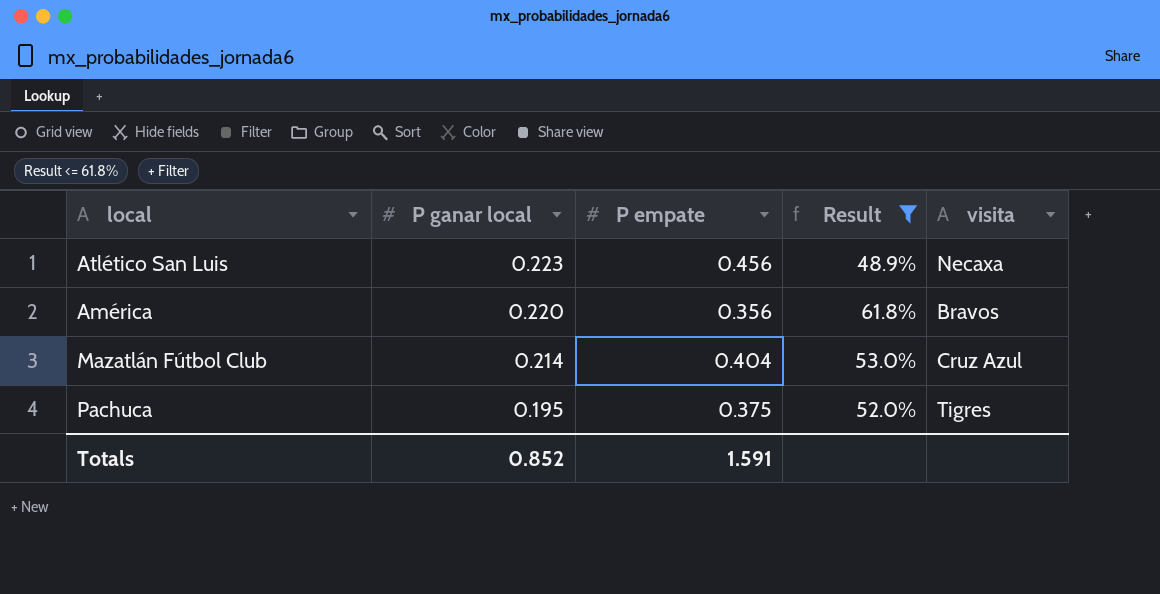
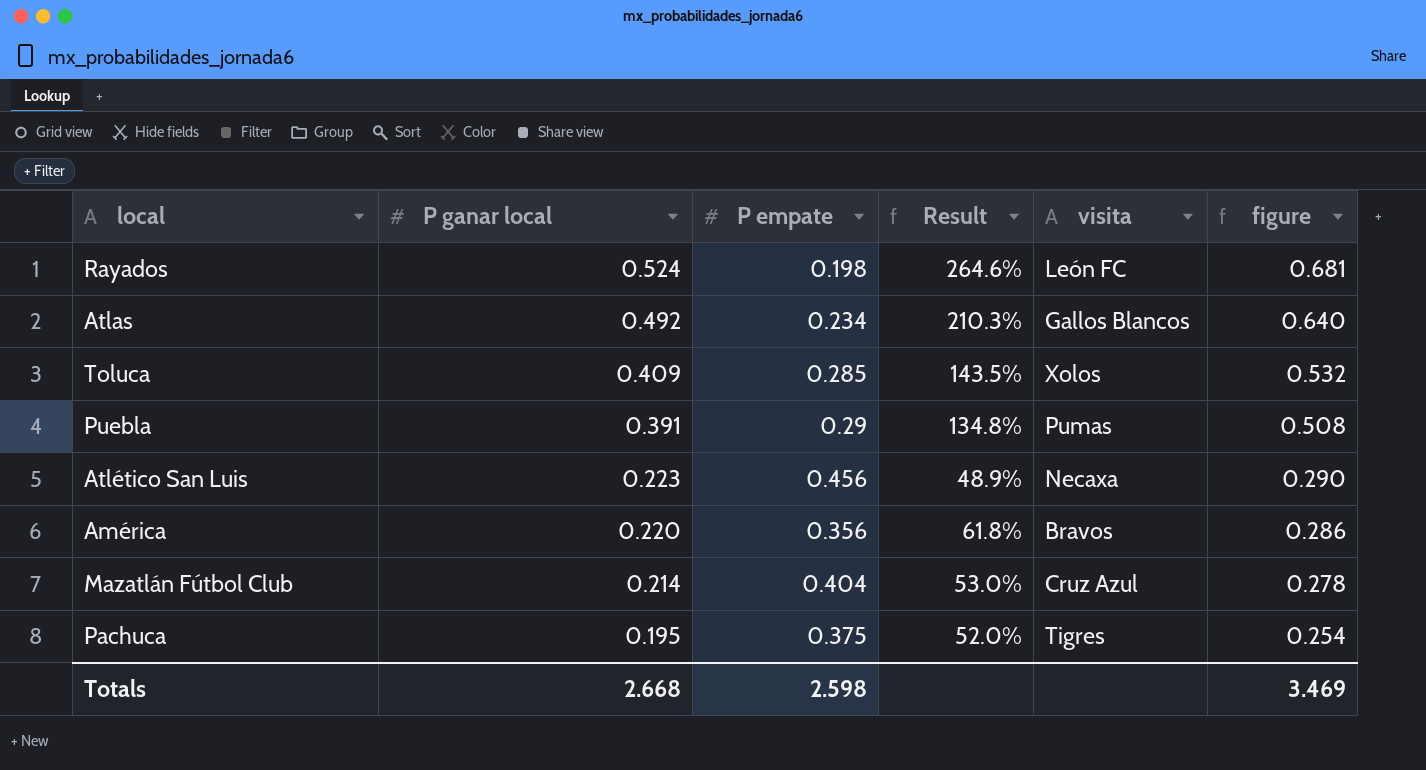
filter: Result <= 61.8% -> none
column figure | formula: none -> [P ganar local] * 1.3
Totals | P ganar local: 0.852 -> 2.668
Totals | P empate: 1.591 -> 2.598

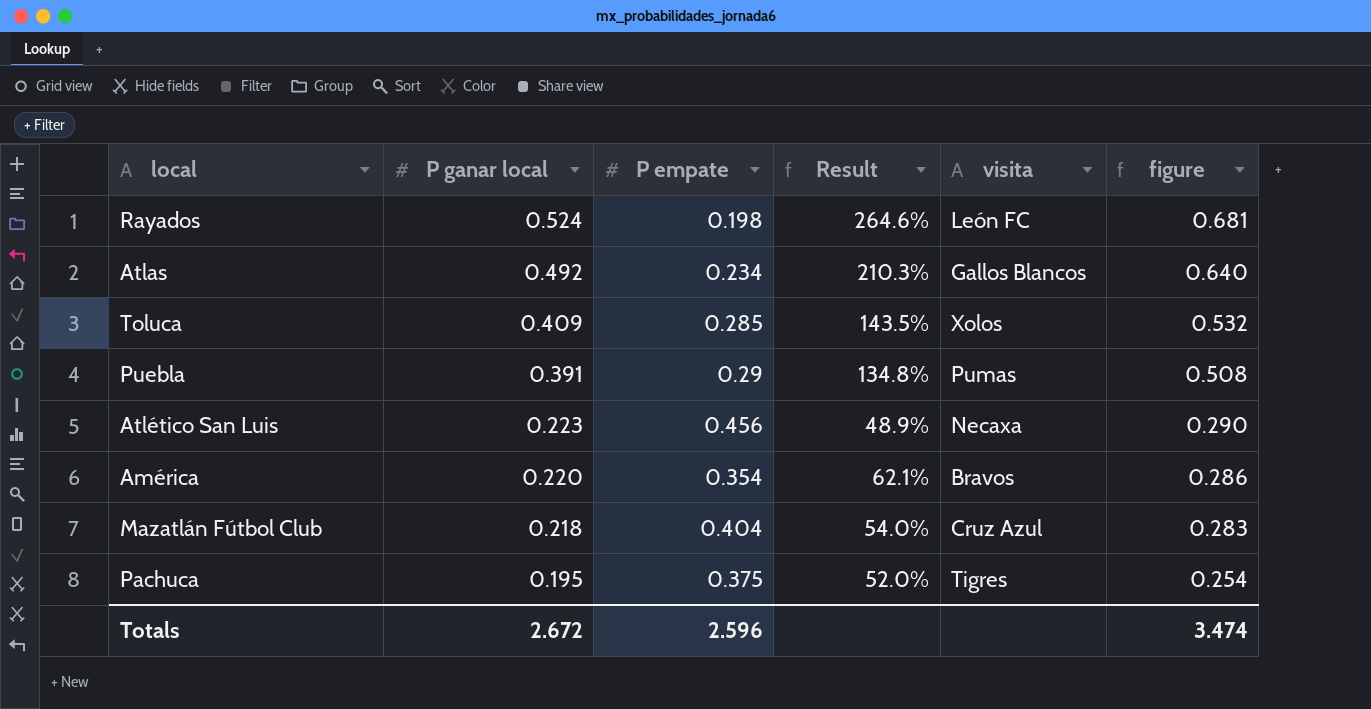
América | P empate: 0.356 -> 0.354
América | Result: 61.8% -> 62.1%
Mazatlán Fútbol Club | P ganar local: 0.214 -> 0.218
Mazatlán Fútbol Club | Result: 53.0% -> 54.0%
Mazatlán Fútbol Club | figure: 0.278 -> 0.283
Totals | P ganar local: 2.668 -> 2.672
Totals | P empate: 2.598 -> 2.596
Totals | figure: 3.469 -> 3.474

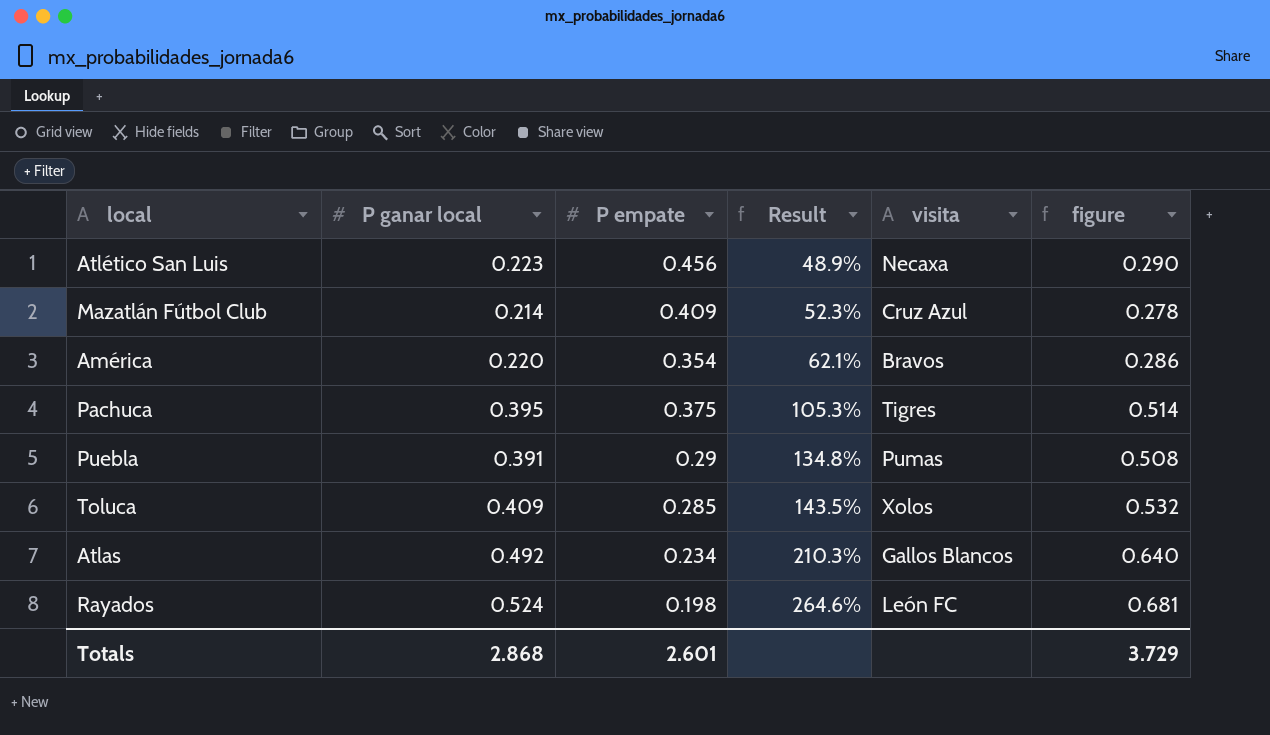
row order: P ganar local descending -> Result ascending
Mazatlán Fútbol Club | P ganar local: 0.218 -> 0.214
Mazatlán Fútbol Club | P empate: 0.404 -> 0.409
Mazatlán Fútbol Club | Result: 54.0% -> 52.3%
Mazatlán Fútbol Club | figure: 0.283 -> 0.278
Pachuca | P ganar local: 0.195 -> 0.395
Pachuca | Result: 52.0% -> 105.3%
Pachuca | figure: 0.254 -> 0.514
Totals | P ganar local: 2.672 -> 2.868
Totals | P empate: 2.596 -> 2.601
Totals | figure: 3.474 -> 3.729

